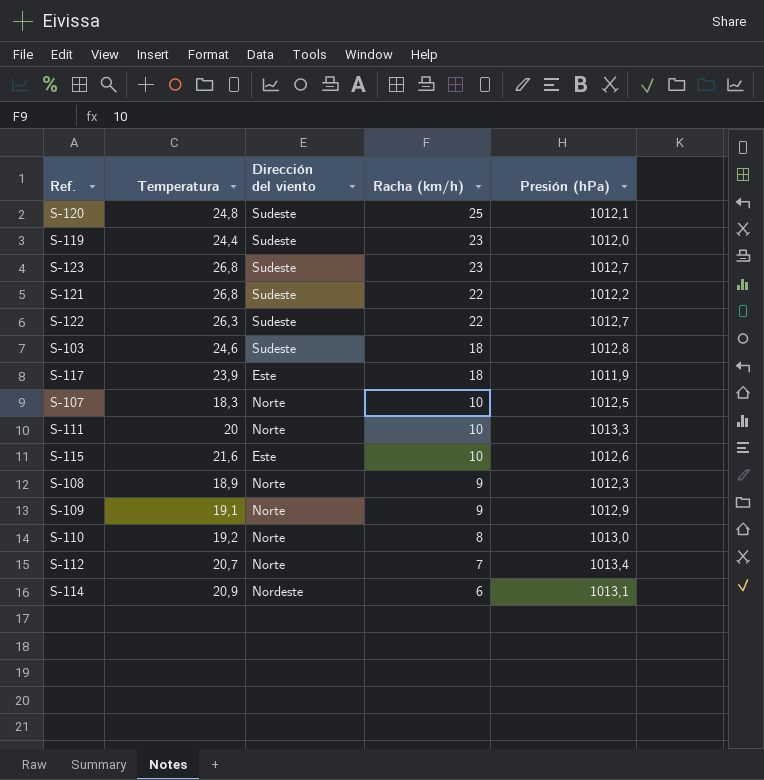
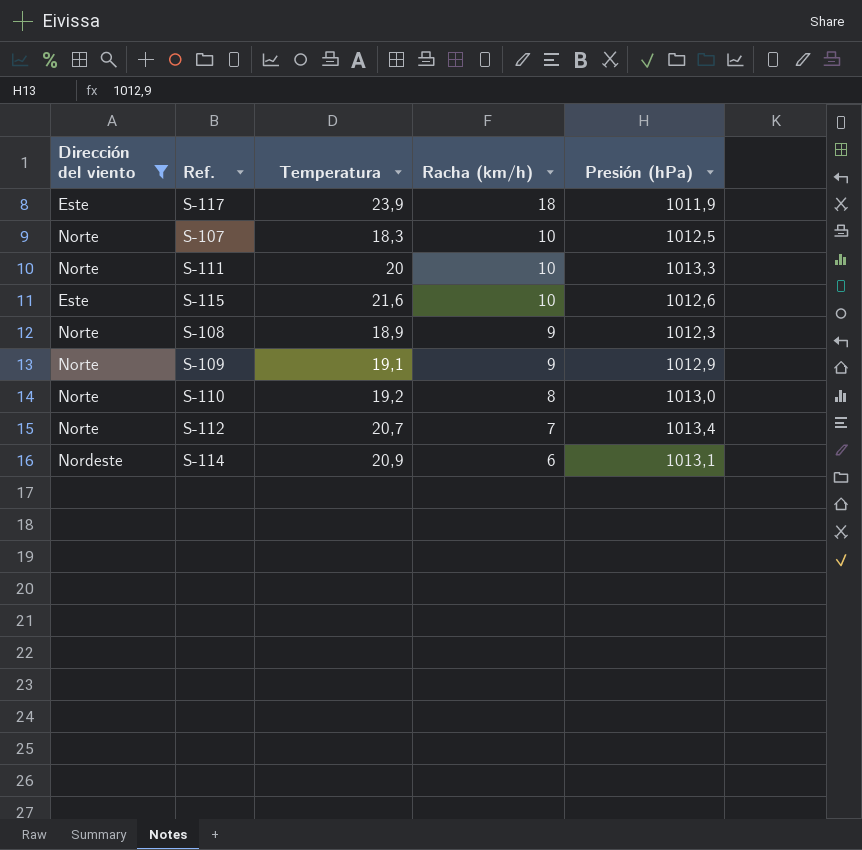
filter: none -> Dirección del viento != Sudeste
column Dirección del viento | position: 3 -> 1

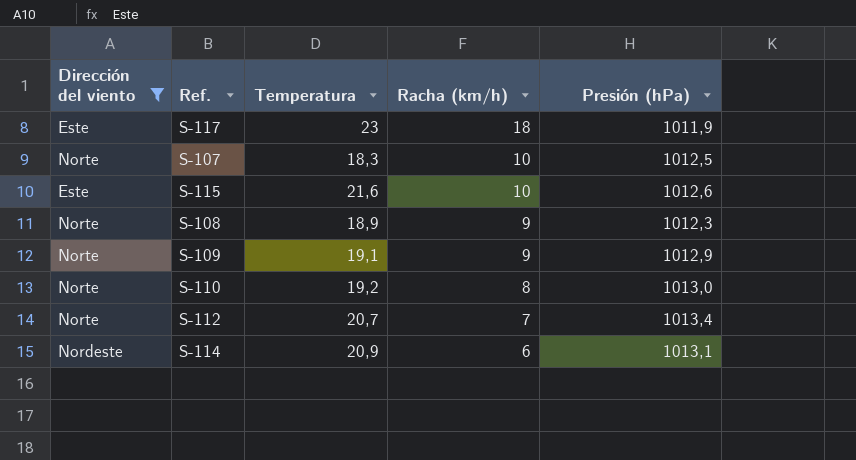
row S-111: Norte | 20 | 10 | 1013,3 -> none
S-117 | Temperatura: 23,9 -> 23

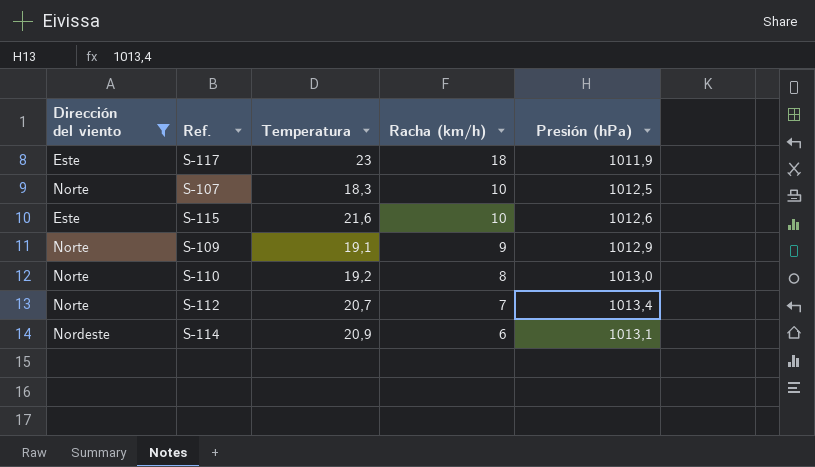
row S-108: Norte | 18,9 | 9 | 1012,3 -> none

